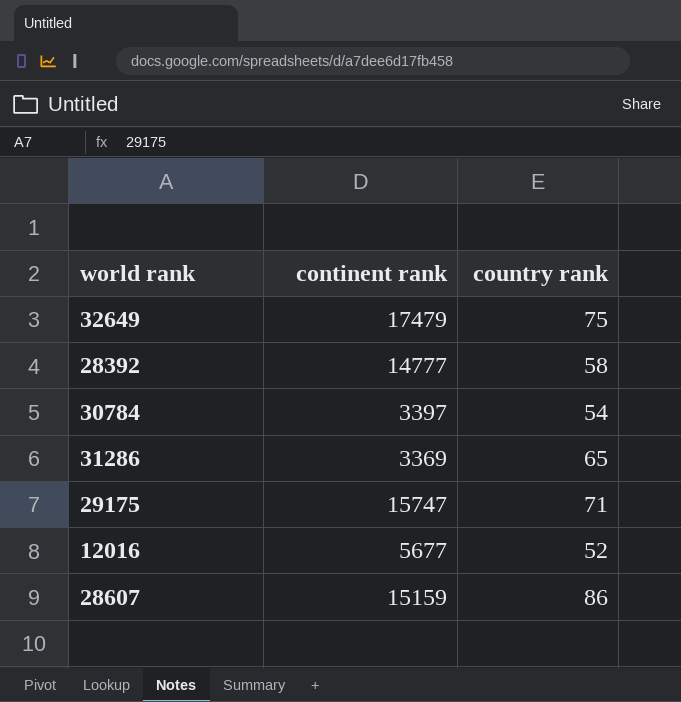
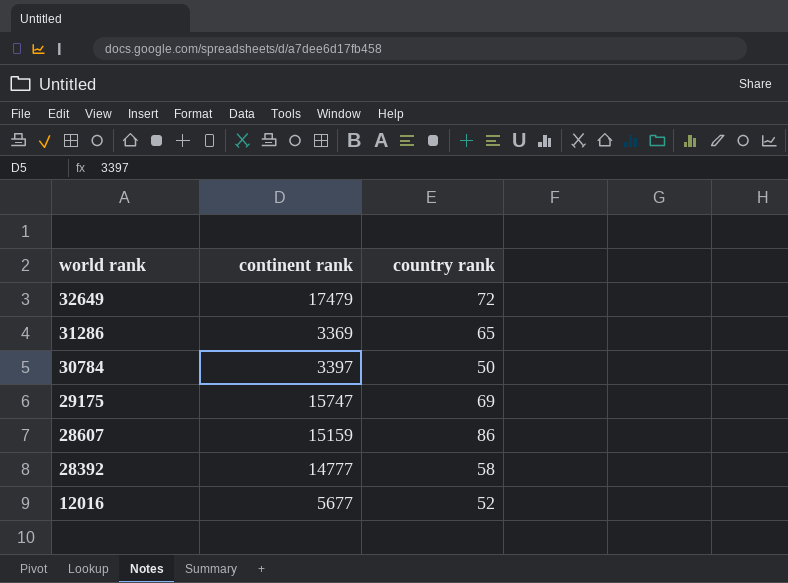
row order: none -> world rank descending
32649 | country rank: 75 -> 72
30784 | country rank: 54 -> 50
29175 | country rank: 71 -> 69

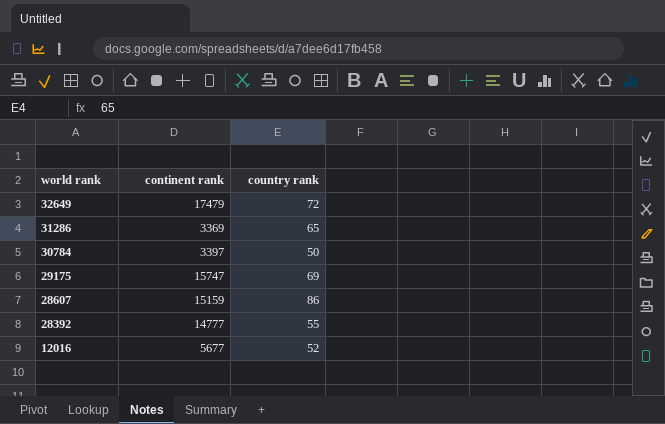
28392 | country rank: 58 -> 55

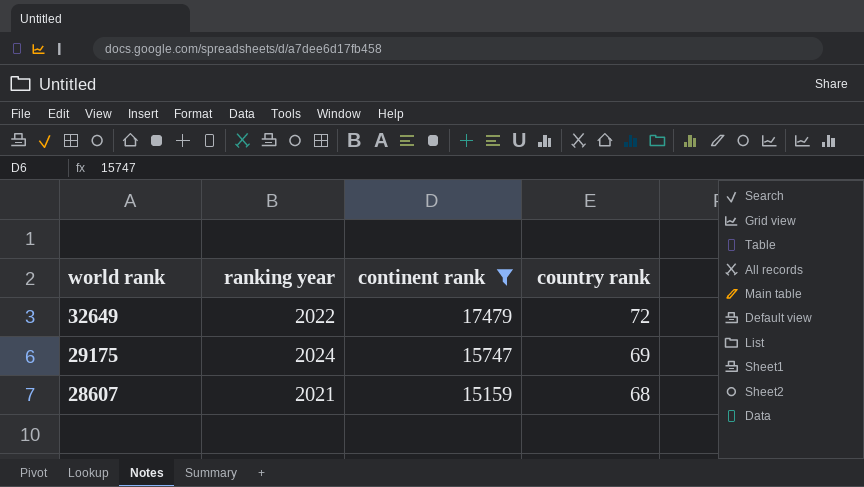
filter: none -> continent rank >= 15159
column ranking year | position: none -> 2
28607 | country rank: 86 -> 68

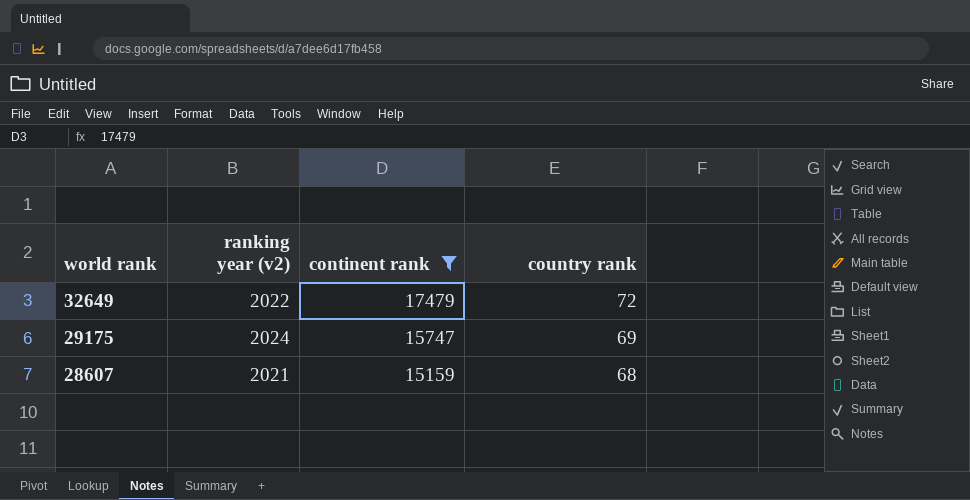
column name: ranking year -> ranking year (v2)

